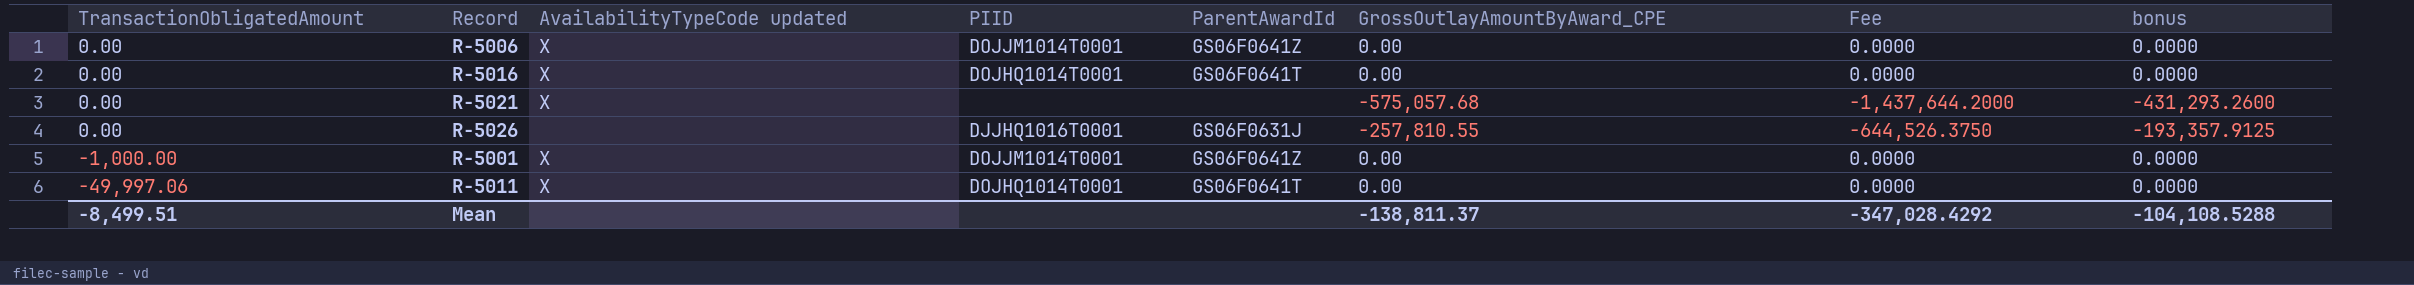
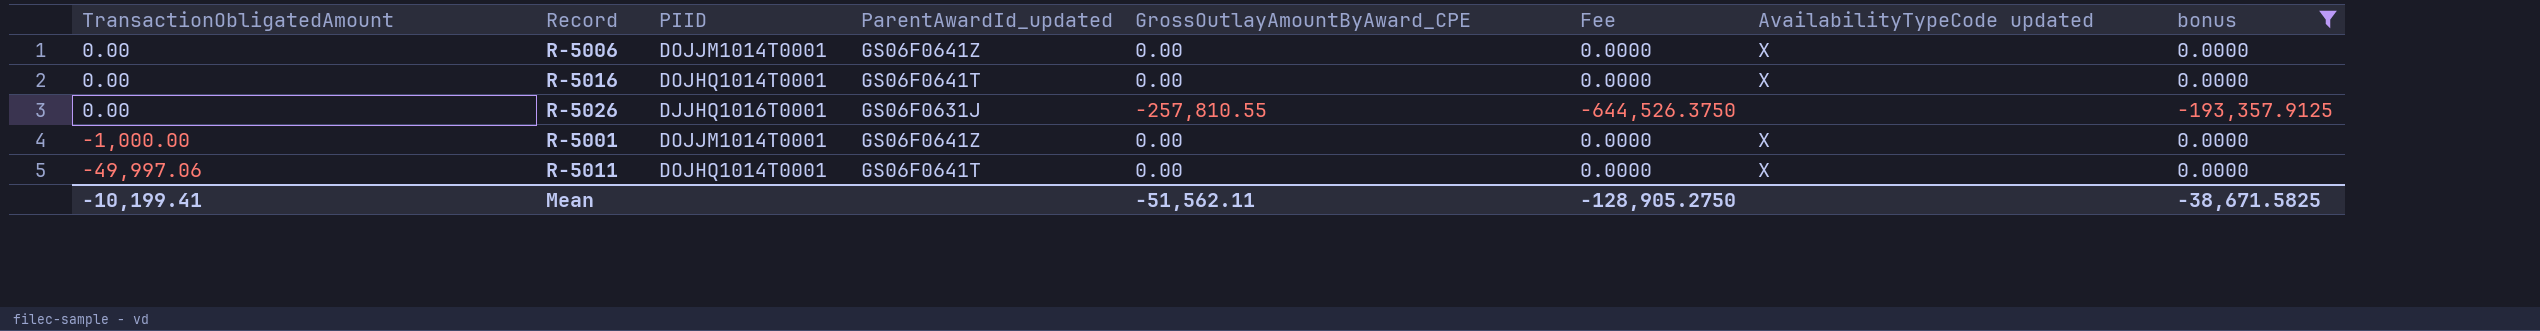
filter: none -> bonus != -431,293.2600
column name: ParentAwardId -> ParentAwardId_updated
column AvailabilityTypeCode updated | position: 3 -> 7
Mean | TransactionObligatedAmount: -8,499.51 -> -10,199.41
Mean | GrossOutlayAmountByAward_CPE: -138,811.37 -> -51,562.11
Mean | Fee: -347,028.4292 -> -128,905.2750
Mean | bonus: -104,108.5288 -> -38,671.5825

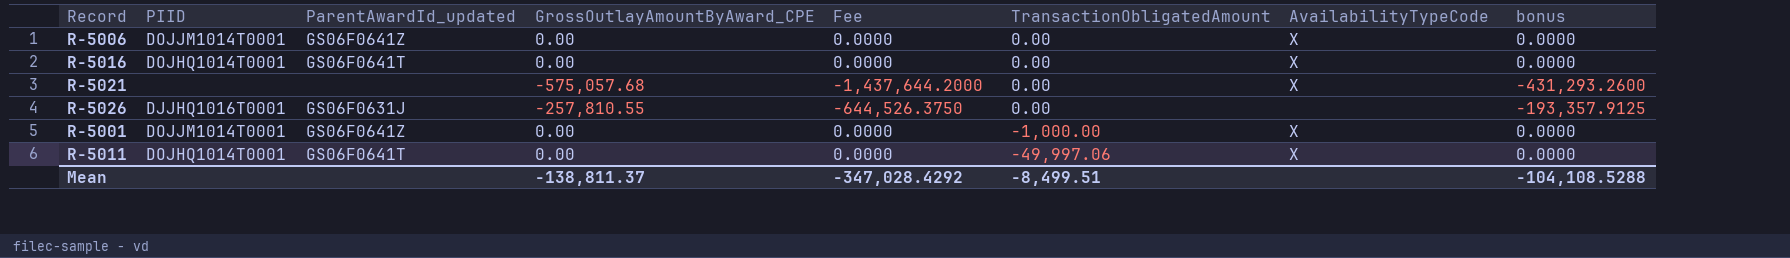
filter: bonus != -431,293.2600 -> none
column TransactionObligatedAmount | position: 1 -> 6
column name: AvailabilityTypeCode updated -> AvailabilityTypeCode
Mean | GrossOutlayAmountByAward_CPE: -51,562.11 -> -138,811.37
Mean | Fee: -128,905.2750 -> -347,028.4292
Mean | TransactionObligatedAmount: -10,199.41 -> -8,499.51
Mean | bonus: -38,671.5825 -> -104,108.5288

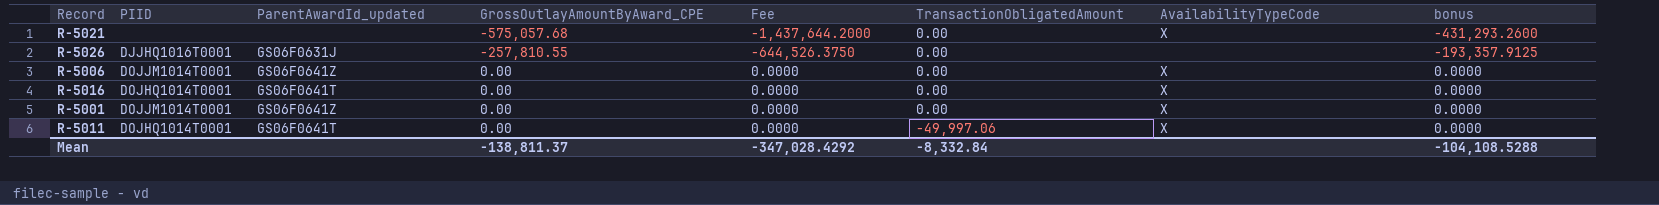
row order: TransactionObligatedAmount descending -> GrossOutlayAmountByAward_CPE ascending
R-5001 | TransactionObligatedAmount: -1,000.00 -> 0.00
Mean | TransactionObligatedAmount: -8,499.51 -> -8,332.84

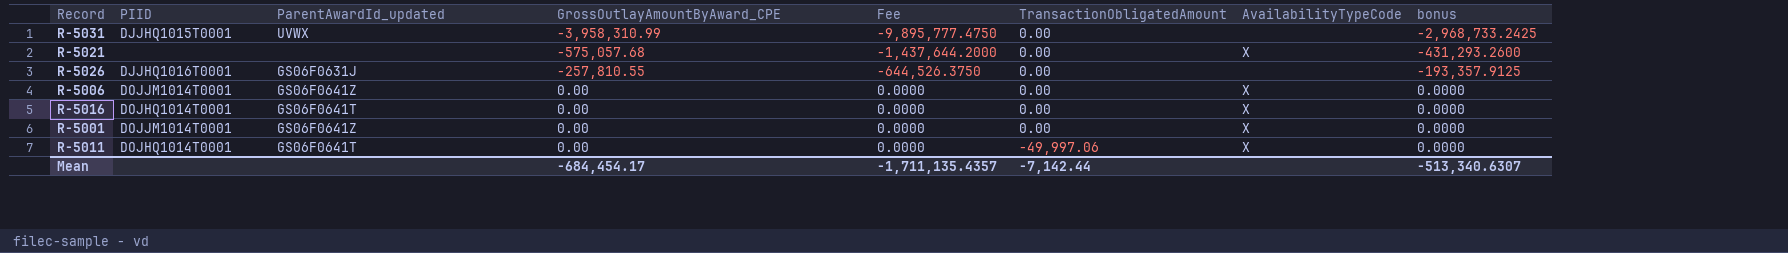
row R-5031: none -> DJJHQ1015T0001 | UVWX | -3,958,310.99 | -9,895,777.4750 | 0.00 | none | -2,968,733.2425
Mean | GrossOutlayAmountByAward_CPE: -138,811.37 -> -684,454.17
Mean | Fee: -347,028.4292 -> -1,711,135.4357
Mean | TransactionObligatedAmount: -8,332.84 -> -7,142.44
Mean | bonus: -104,108.5288 -> -513,340.6307

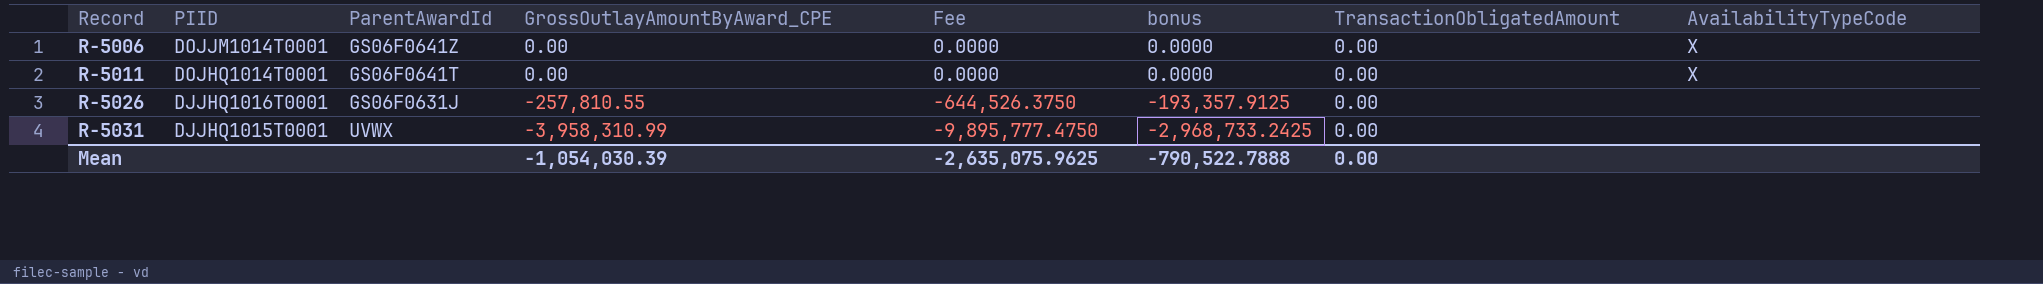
row order: GrossOutlayAmountByAward_CPE ascending -> Record ascending
column name: ParentAwardId_updated -> ParentAwardId
column bonus | position: 8 -> 6
row R-5021: none | none | -575,057.68 | -1,437,644.2000 | 0.00 | X | -431,293.2600 -> none
row R-5016: DOJHQ1014T0001 | GS06F0641T | 0.00 | 0.0000 | 0.00 | X | 0.0000 -> none
row R-5001: DOJJM1014T0001 | GS06F0641Z | 0.00 | 0.0000 | 0.00 | X | 0.0000 -> none
R-5011 | TransactionObligatedAmount: -49,997.06 -> 0.00
Mean | GrossOutlayAmountByAward_CPE: -684,454.17 -> -1,054,030.39
Mean | Fee: -1,711,135.4357 -> -2,635,075.9625
Mean | bonus: -513,340.6307 -> -790,522.7888
Mean | TransactionObligatedAmount: -7,142.44 -> 0.00

